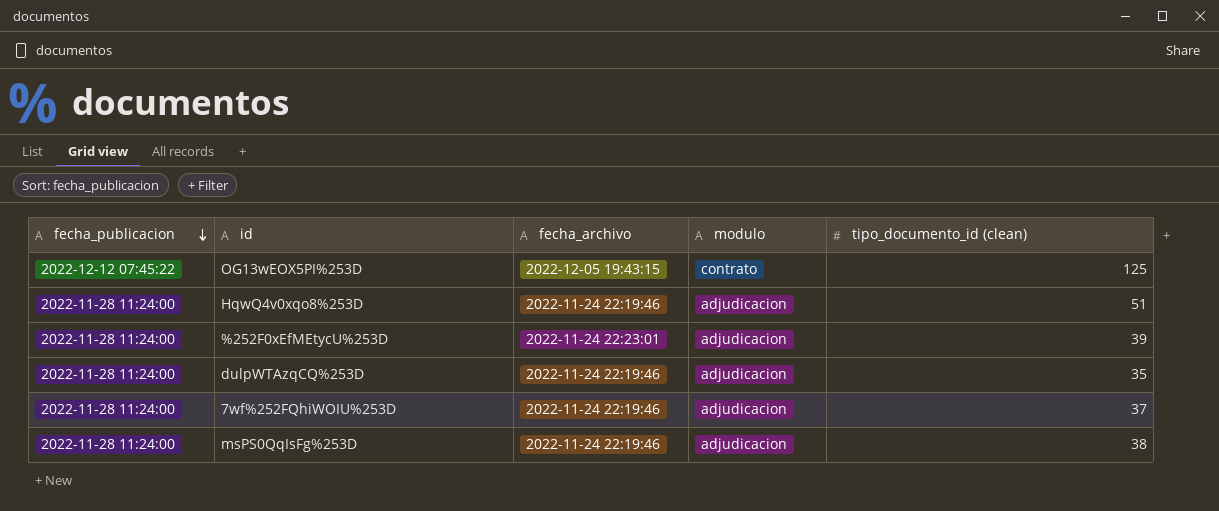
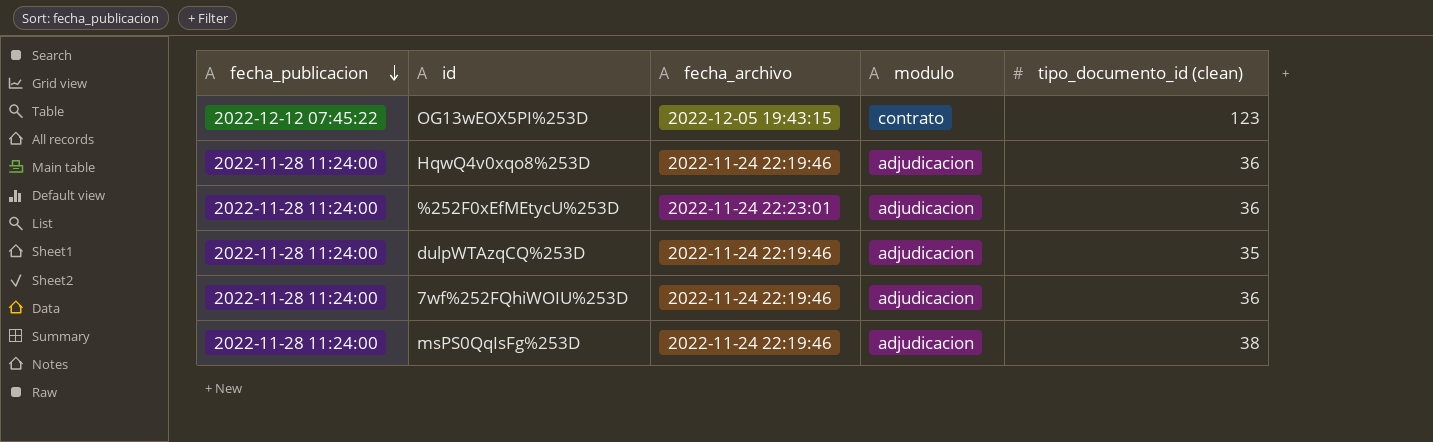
OG13wEOX5PI%253D | tipo_documento_id (clean): 125 -> 123
HqwQ4v0xqo8%253D | tipo_documento_id (clean): 51 -> 36
%252F0xEfMEtycU%253D | tipo_documento_id (clean): 39 -> 36
7wf%252FQhiWOIU%253D | tipo_documento_id (clean): 37 -> 36

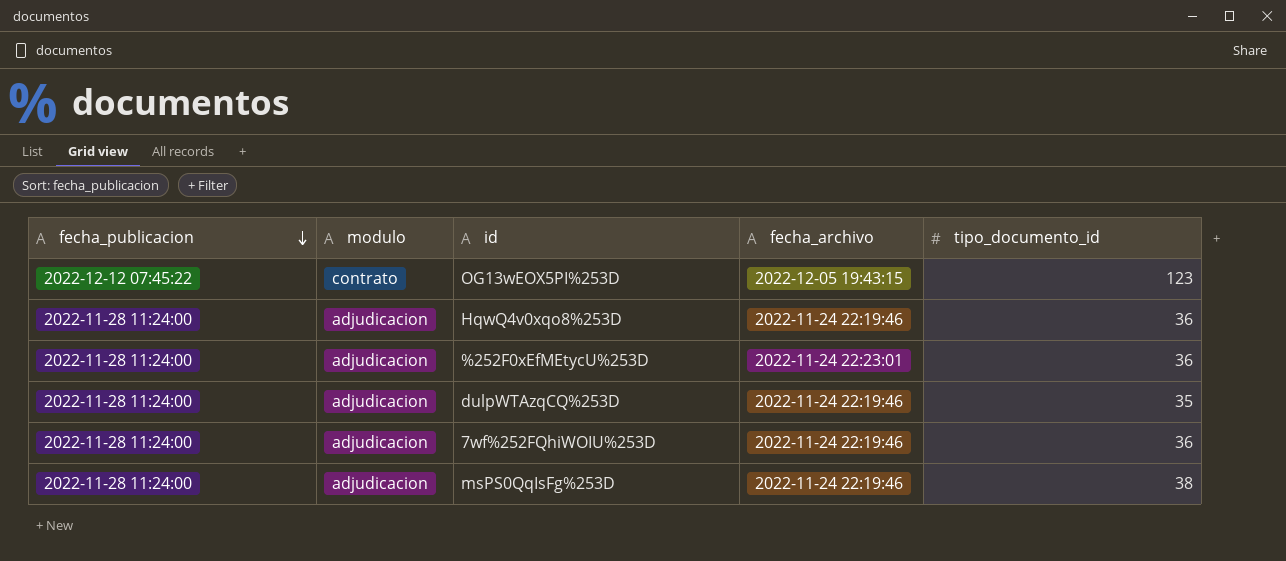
column modulo | position: 4 -> 2
column name: tipo_documento_id (clean) -> tipo_documento_id

